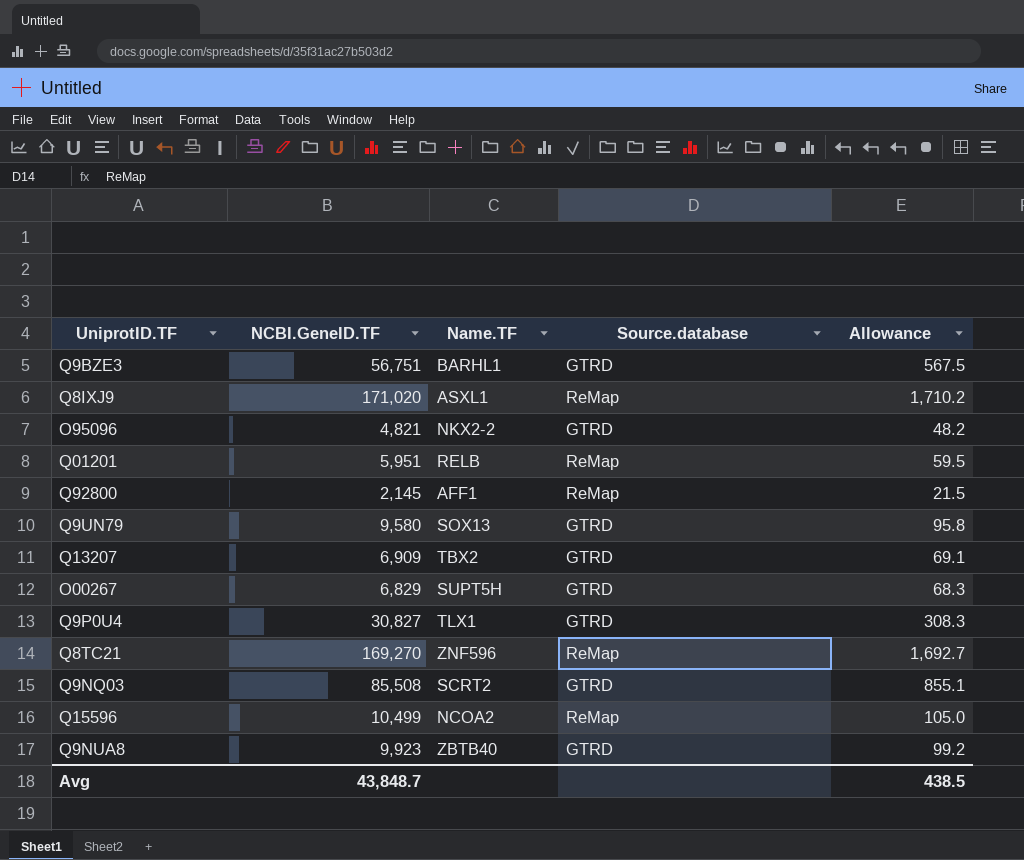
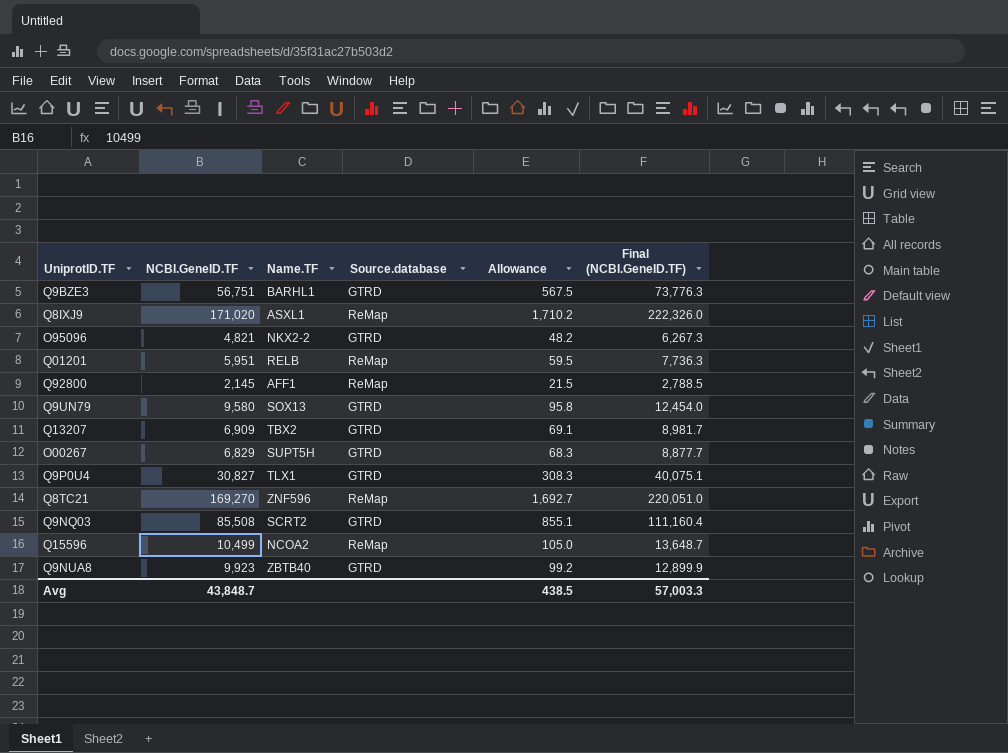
column Final (NCBI.GeneID.TF) | formula: none -> [NCBI.GeneID.TF] * 1.3

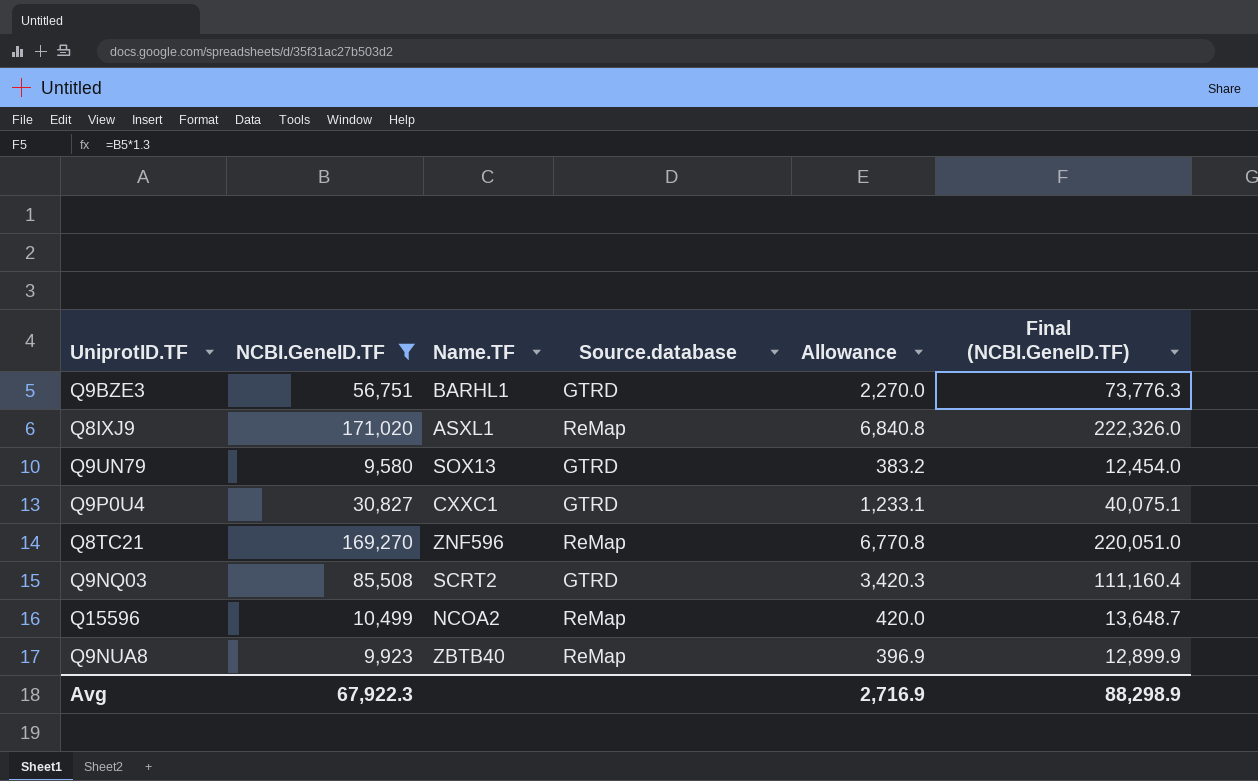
filter: none -> NCBI.GeneID.TF >= 9,580
column Allowance | formula: [NCBI.GeneID.TF] * 0.01 -> [NCBI.GeneID.TF] * 0.04
Q9P0U4 | Name.TF: TLX1 -> CXXC1
Q9NUA8 | Source.database: GTRD -> ReMap
Avg | NCBI.GeneID.TF: 43,848.7 -> 67,922.3
Avg | Allowance: 438.5 -> 2,716.9
Avg | Final (NCBI.GeneID.TF): 57,003.3 -> 88,298.9

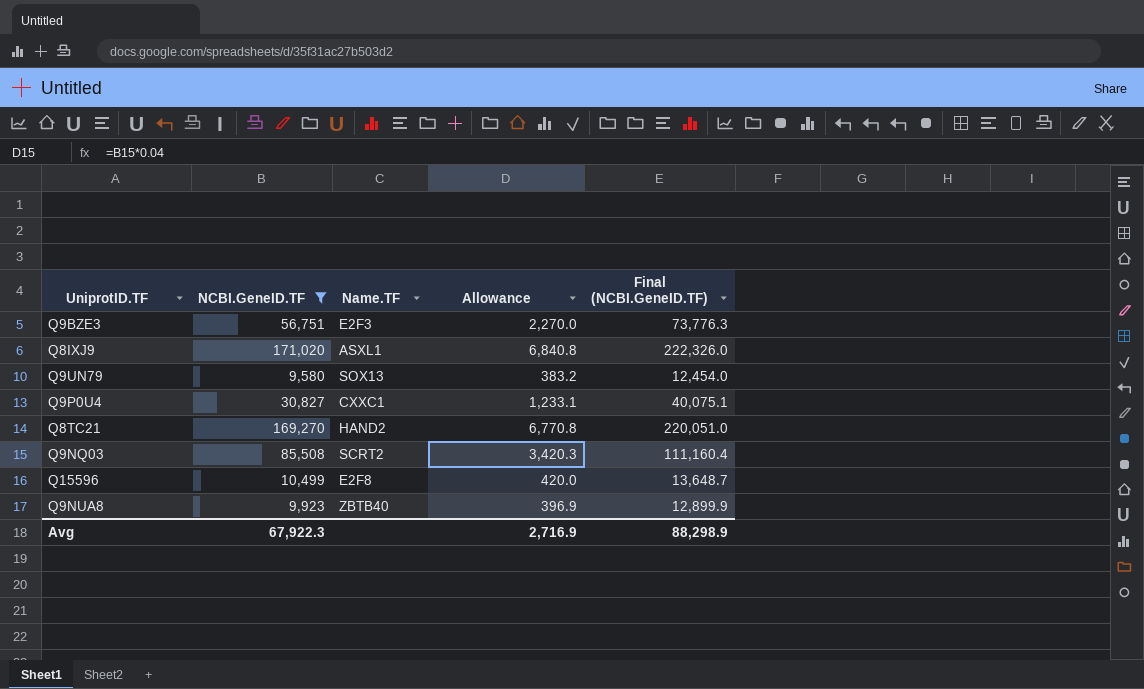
column Source.database | position: 4 -> none
Q9BZE3 | Name.TF: BARHL1 -> E2F3
Q8TC21 | Name.TF: ZNF596 -> HAND2
Q15596 | Name.TF: NCOA2 -> E2F8

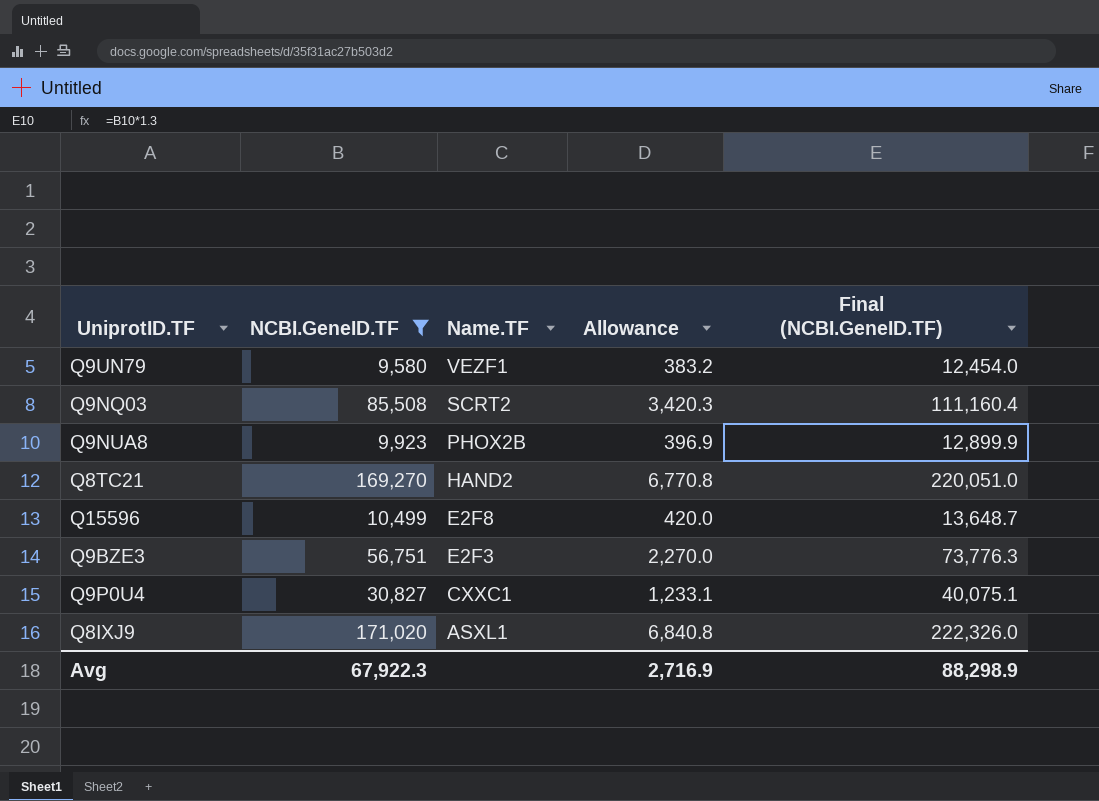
row order: none -> Name.TF descending
Q9UN79 | Name.TF: SOX13 -> VEZF1
Q9NUA8 | Name.TF: ZBTB40 -> PHOX2B

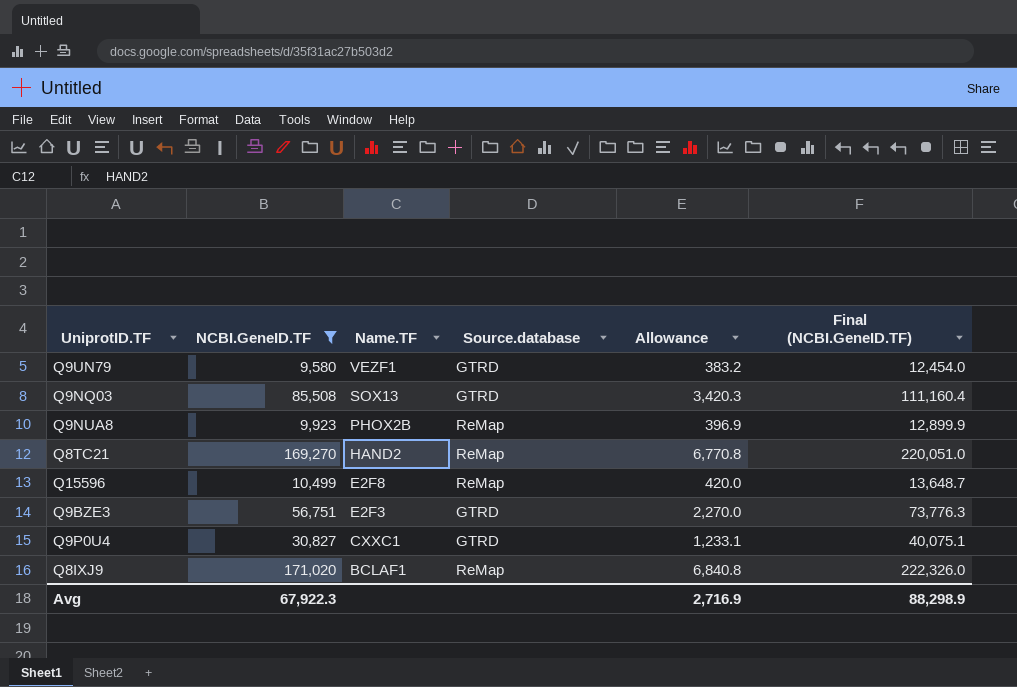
column Source.database | position: none -> 4
Q9NQ03 | Name.TF: SCRT2 -> SOX13
Q8IXJ9 | Name.TF: ASXL1 -> BCLAF1

